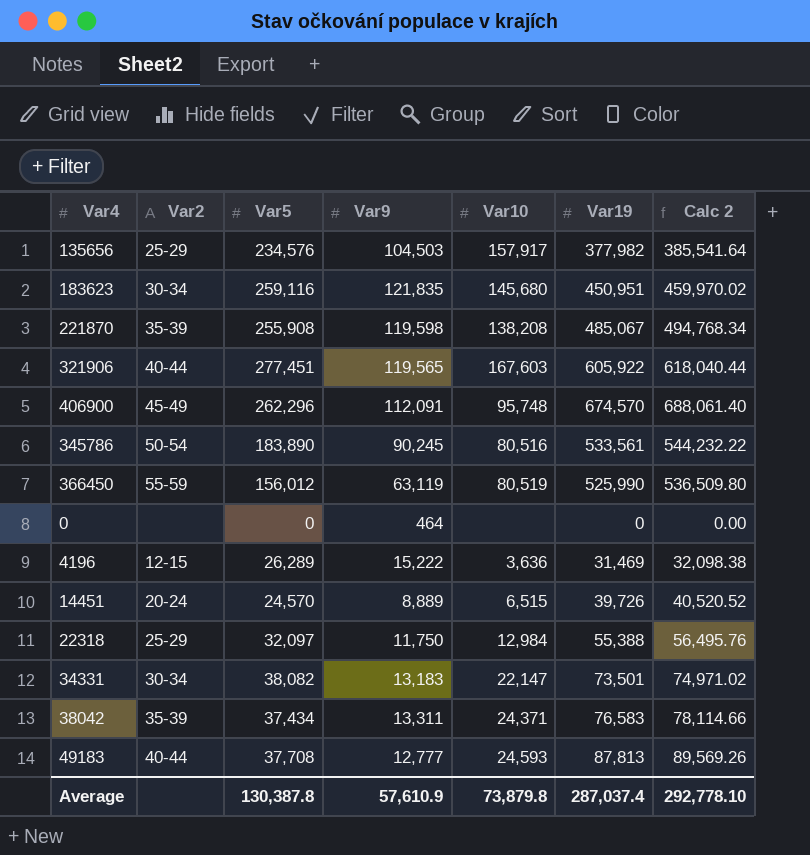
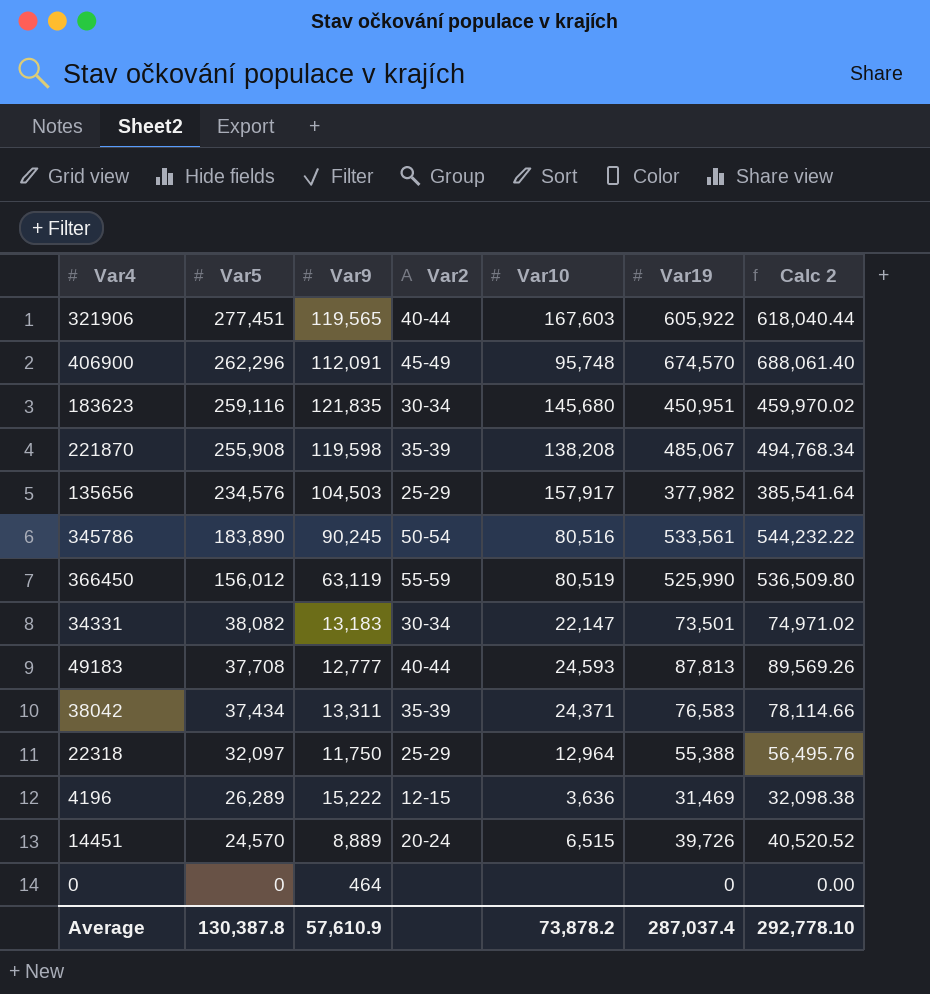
row order: none -> Var5 descending
column Var2 | position: 2 -> 4
22318 | Var10: 12,984 -> 12,964
Average | Var10: 73,879.8 -> 73,878.2

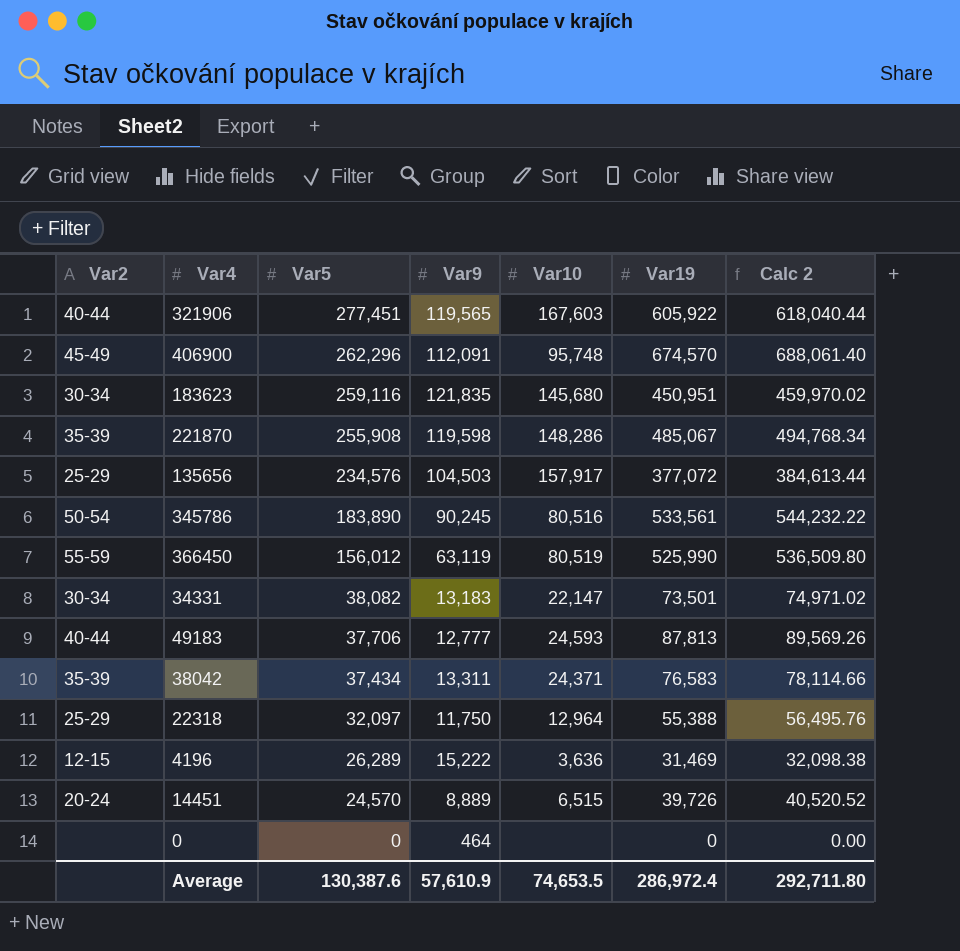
column Var2 | position: 4 -> 1
221870 | Var10: 138,208 -> 148,286
135656 | Var19: 377,982 -> 377,072
135656 | Calc 2: 385,541.64 -> 384,613.44
49183 | Var5: 37,708 -> 37,706
Average | Var5: 130,387.8 -> 130,387.6
Average | Var10: 73,878.2 -> 74,653.5
Average | Var19: 287,037.4 -> 286,972.4
Average | Calc 2: 292,778.10 -> 292,711.80

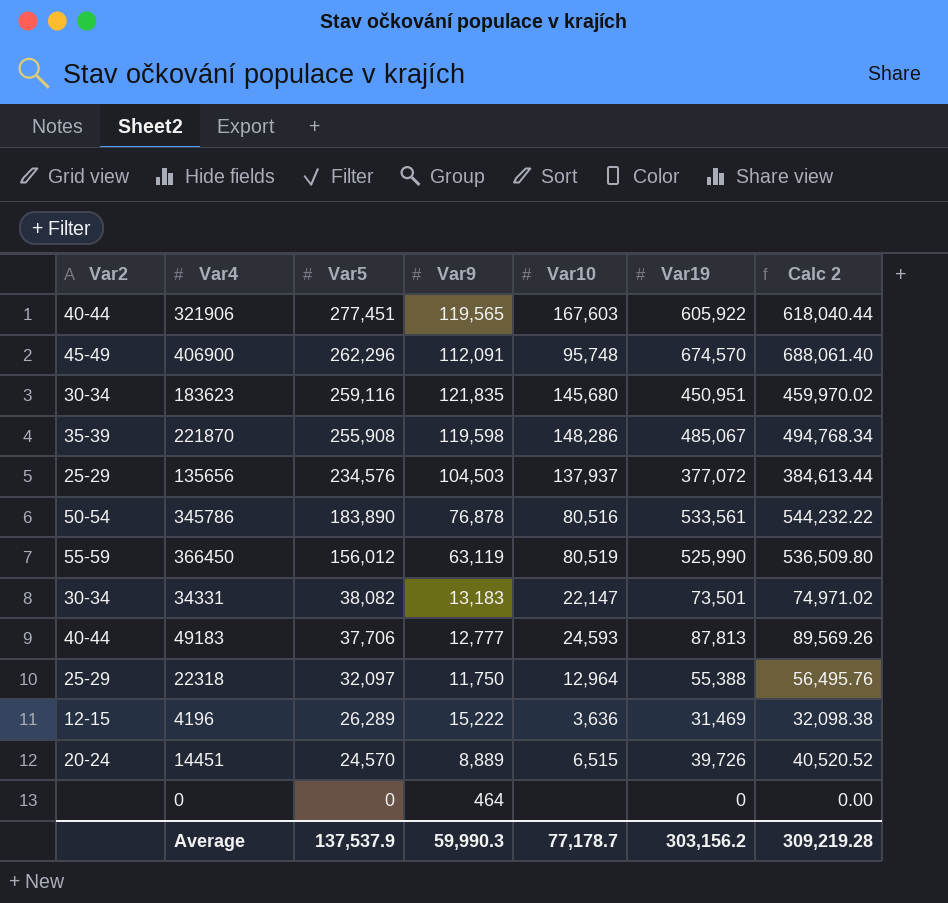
row 38042: 35-39 | 37,434 | 13,311 | 24,371 | 76,583 | 78,114.66 -> none
135656 | Var10: 157,917 -> 137,937
345786 | Var9: 90,245 -> 76,878
Average | Var5: 130,387.6 -> 137,537.9
Average | Var9: 57,610.9 -> 59,990.3
Average | Var10: 74,653.5 -> 77,178.7
Average | Var19: 286,972.4 -> 303,156.2
Average | Calc 2: 292,711.80 -> 309,219.28

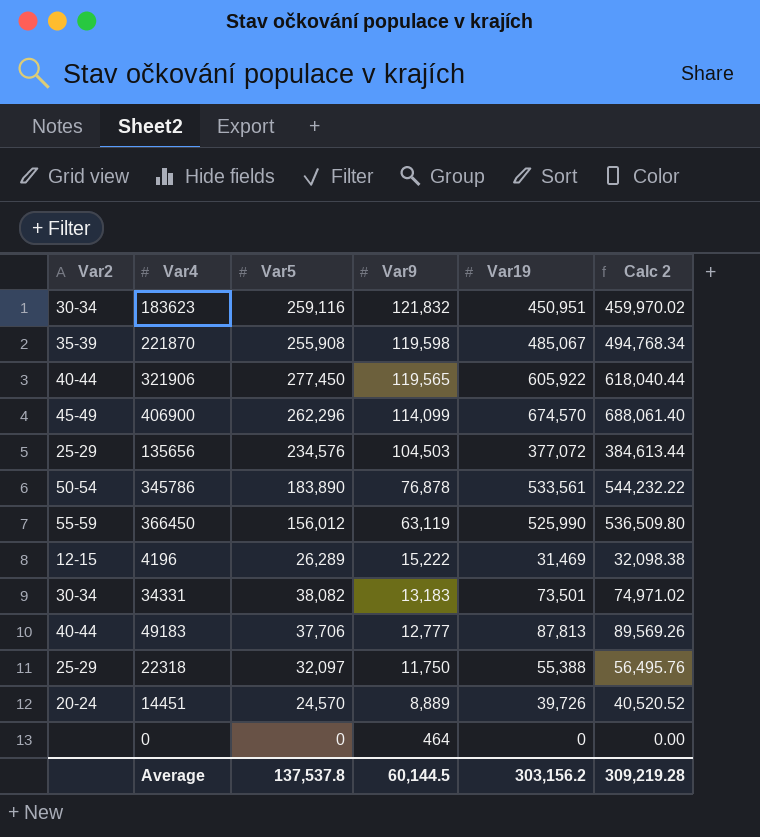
row order: Var5 descending -> Var9 descending
column Var10 | position: 5 -> none
183623 | Var9: 121,835 -> 121,832
321906 | Var5: 277,451 -> 277,450
406900 | Var9: 112,091 -> 114,099
Average | Var5: 137,537.9 -> 137,537.8
Average | Var9: 59,990.3 -> 60,144.5

